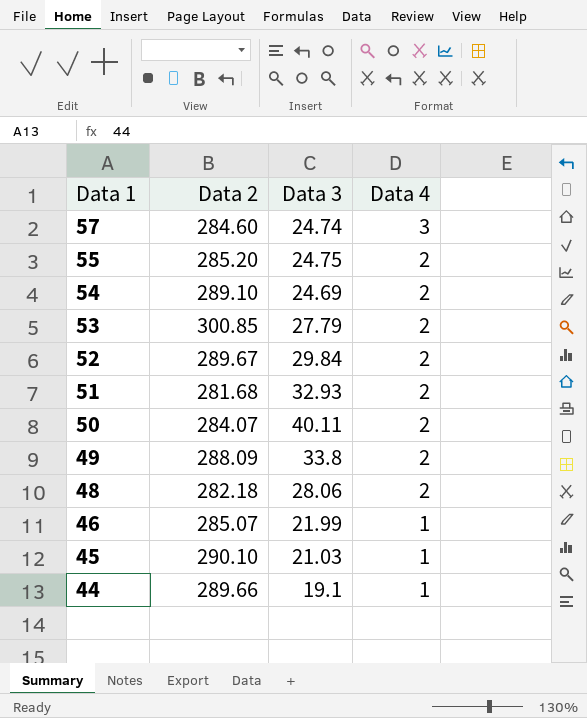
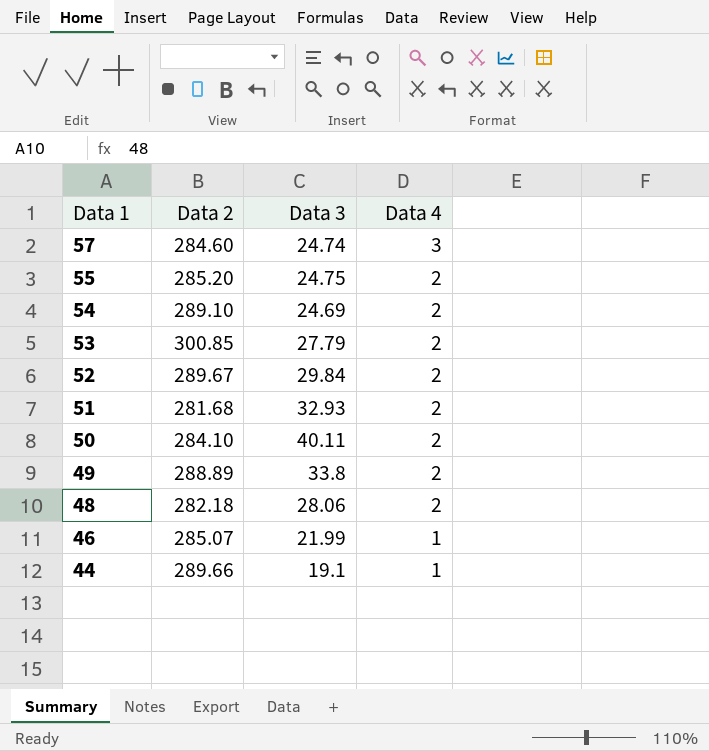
row 45: 290.10 | 21.03 | 1 -> none
50 | Data 2: 284.07 -> 284.10
49 | Data 2: 288.09 -> 288.89

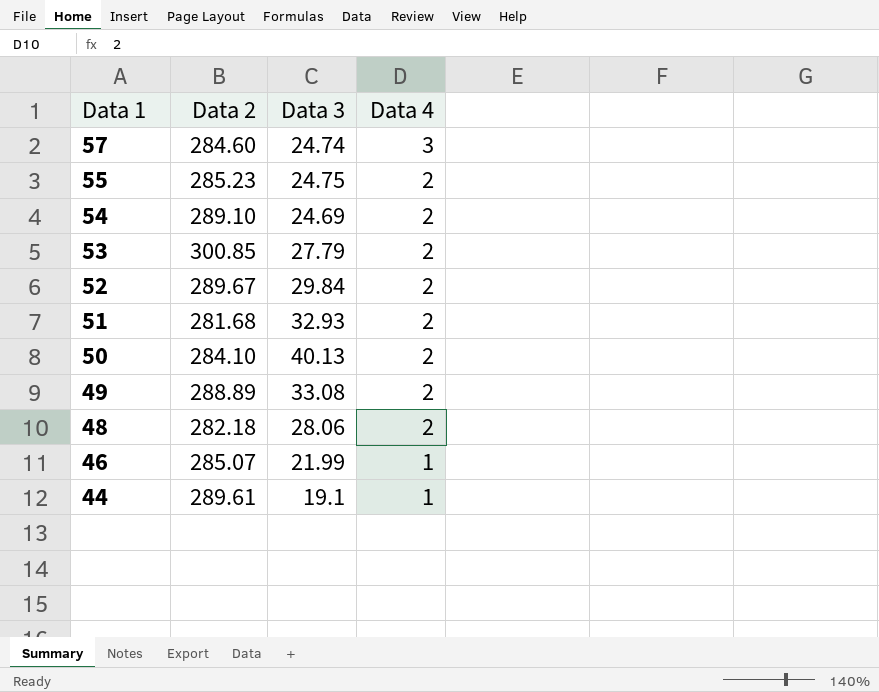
55 | Data 2: 285.20 -> 285.23
50 | Data 3: 40.11 -> 40.13
49 | Data 3: 33.8 -> 33.08
44 | Data 2: 289.66 -> 289.61

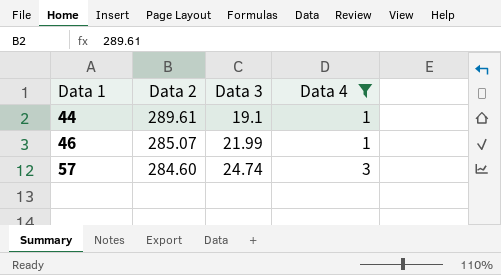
filter: none -> Data 4 != 2
row order: Data 1 descending -> Data 1 ascending

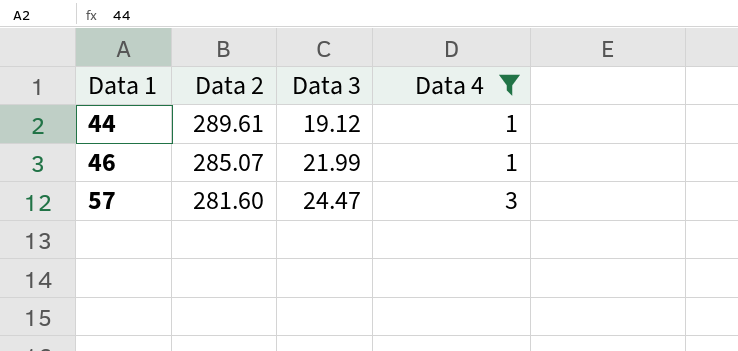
44 | Data 3: 19.1 -> 19.12
57 | Data 2: 284.60 -> 281.60
57 | Data 3: 24.74 -> 24.47

